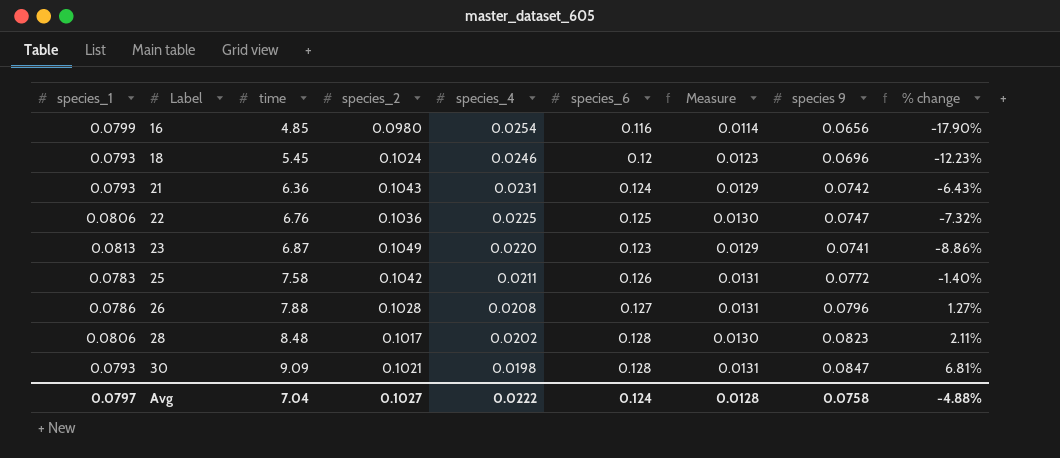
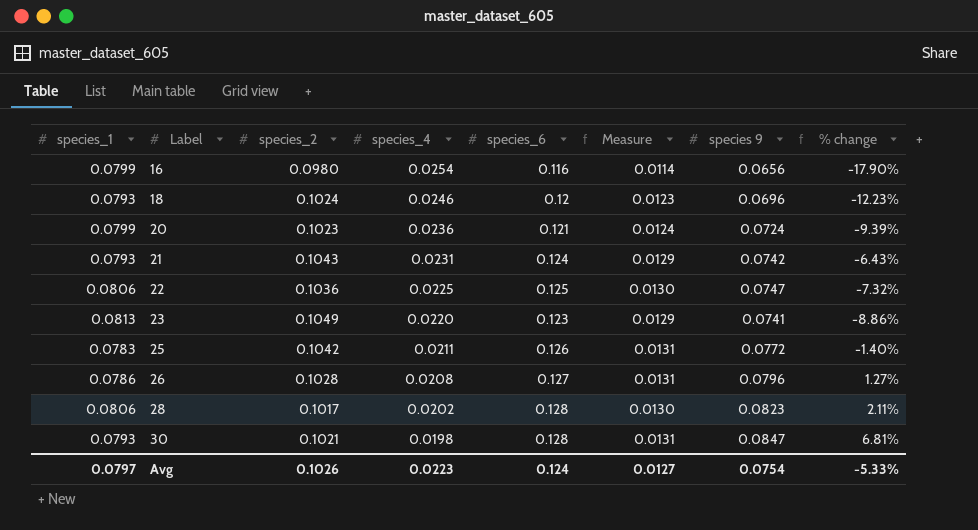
column time | position: 3 -> none
row 20: none -> 0.0799 | 0.1023 | 0.0236 | 0.121 | 0.0124 | 0.0724 | -9.39%
Avg | species_2: 0.1027 -> 0.1026
Avg | species_4: 0.0222 -> 0.0223
Avg | Measure: 0.0128 -> 0.0127
Avg | species 9: 0.0758 -> 0.0754
Avg | % change: -4.88% -> -5.33%

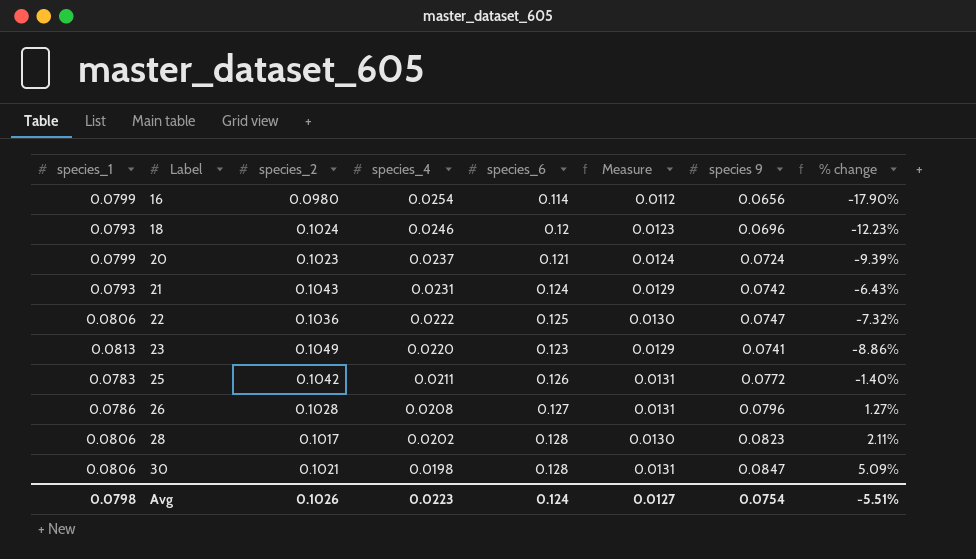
16 | species_6: 0.116 -> 0.114
16 | Measure: 0.0114 -> 0.0112
20 | species_4: 0.0236 -> 0.0237
22 | species_4: 0.0225 -> 0.0222
30 | species_1: 0.0793 -> 0.0806
30 | % change: 6.81% -> 5.09%
Avg | species_1: 0.0797 -> 0.0798
Avg | % change: -5.33% -> -5.51%

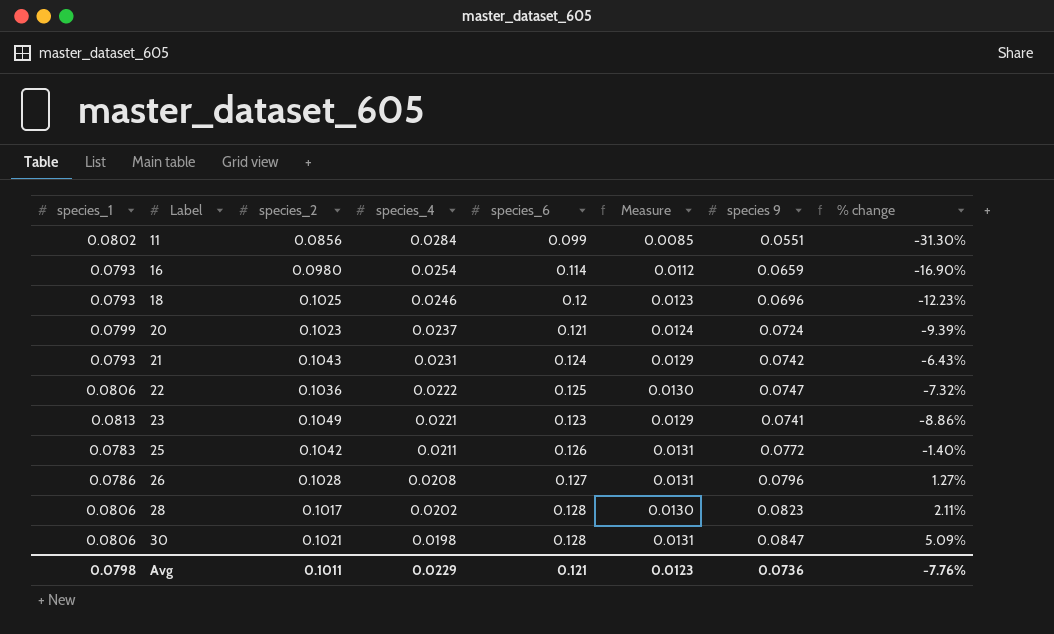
row 11: none -> 0.0802 | 0.0856 | 0.0284 | 0.099 | 0.0085 | 0.0551 | -31.30%
16 | species_1: 0.0799 -> 0.0793
16 | species 9: 0.0656 -> 0.0659
16 | % change: -17.90% -> -16.90%
18 | species_2: 0.1024 -> 0.1025
23 | species_4: 0.0220 -> 0.0221
Avg | species_2: 0.1026 -> 0.1011
Avg | species_4: 0.0223 -> 0.0229
Avg | species_6: 0.124 -> 0.121
Avg | Measure: 0.0127 -> 0.0123
Avg | species 9: 0.0754 -> 0.0736
Avg | % change: -5.51% -> -7.76%

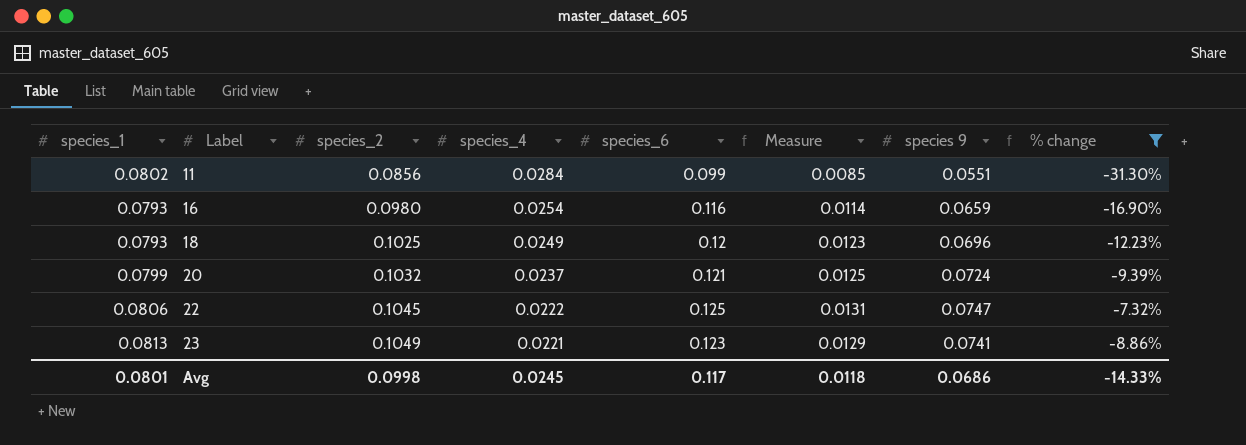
filter: none -> % change <= -7.32%
16 | species_6: 0.114 -> 0.116
16 | Measure: 0.0112 -> 0.0114
18 | species_4: 0.0246 -> 0.0249
20 | species_2: 0.1023 -> 0.1032
20 | Measure: 0.0124 -> 0.0125
22 | species_2: 0.1036 -> 0.1045
22 | Measure: 0.0130 -> 0.0131
Avg | species_1: 0.0798 -> 0.0801
Avg | species_2: 0.1011 -> 0.0998
Avg | species_4: 0.0229 -> 0.0245
Avg | species_6: 0.121 -> 0.117
Avg | Measure: 0.0123 -> 0.0118
Avg | species 9: 0.0736 -> 0.0686
Avg | % change: -7.76% -> -14.33%

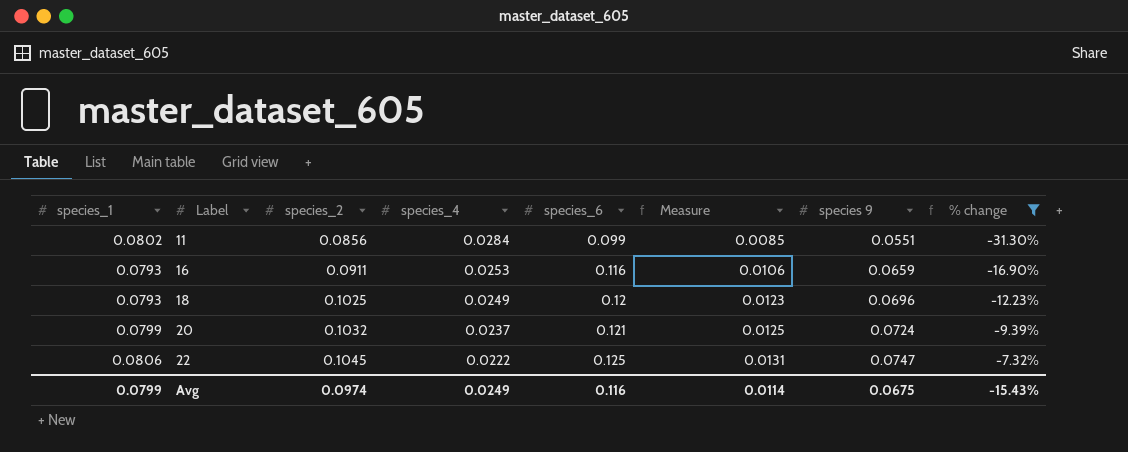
row 23: 0.0813 | 0.1049 | 0.0221 | 0.123 | 0.0129 | 0.0741 | -8.86% -> none
16 | species_2: 0.0980 -> 0.0911
16 | species_4: 0.0254 -> 0.0253
16 | Measure: 0.0114 -> 0.0106
Avg | species_1: 0.0801 -> 0.0799
Avg | species_2: 0.0998 -> 0.0974
Avg | species_4: 0.0245 -> 0.0249
Avg | species_6: 0.117 -> 0.116
Avg | Measure: 0.0118 -> 0.0114
Avg | species 9: 0.0686 -> 0.0675
Avg | % change: -14.33% -> -15.43%

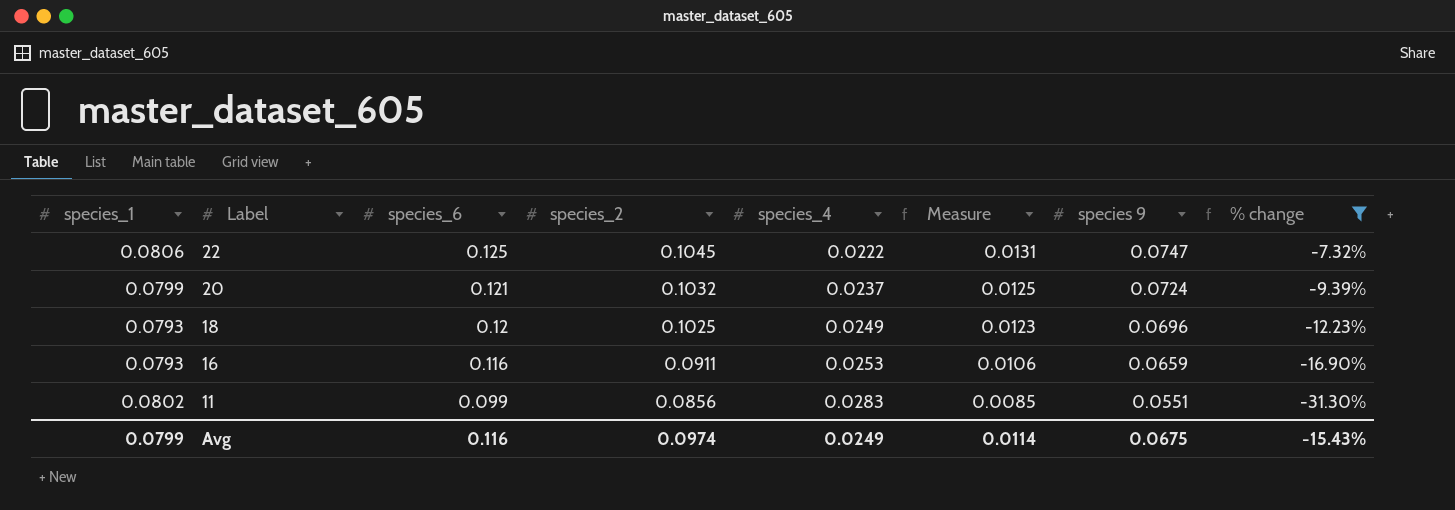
row order: Label ascending -> Label descending
column species_6 | position: 5 -> 3
11 | species_4: 0.0284 -> 0.0283

